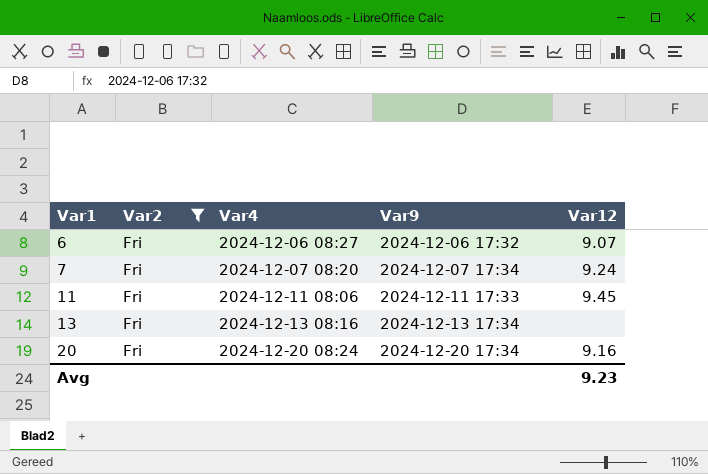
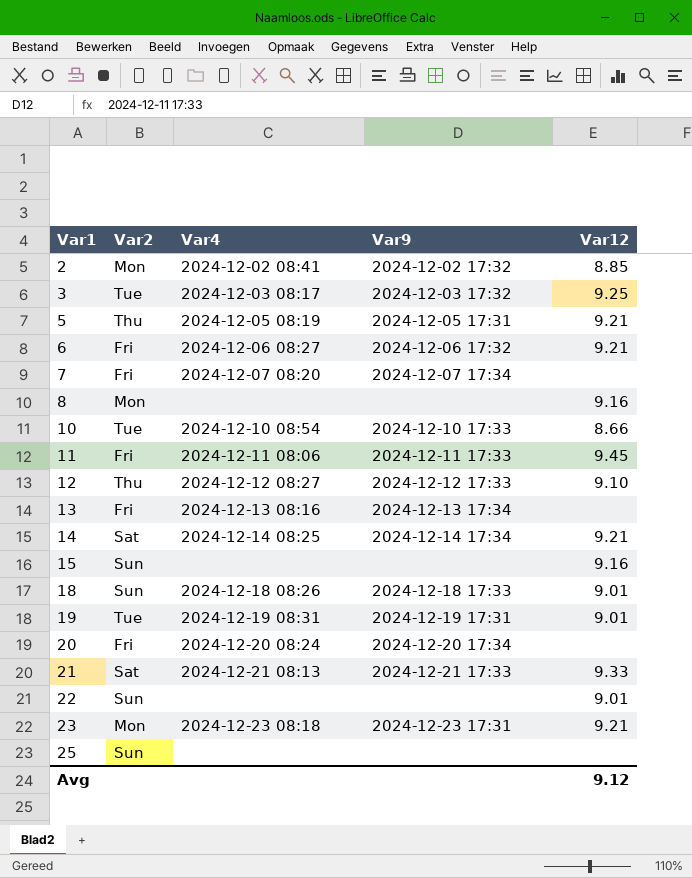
filter: Var2 = Fri -> none
6 | Var12: 9.07 -> 9.21
7 | Var12: 9.24 -> none
20 | Var12: 9.16 -> none
Avg | Var12: 9.23 -> 9.12

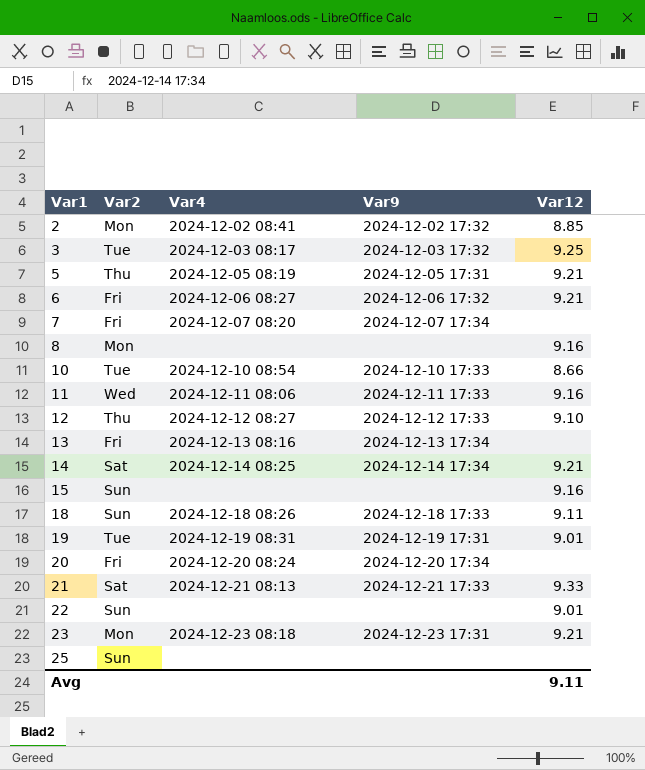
11 | Var2: Fri -> Wed
11 | Var12: 9.45 -> 9.16
18 | Var12: 9.01 -> 9.11
Avg | Var12: 9.12 -> 9.11

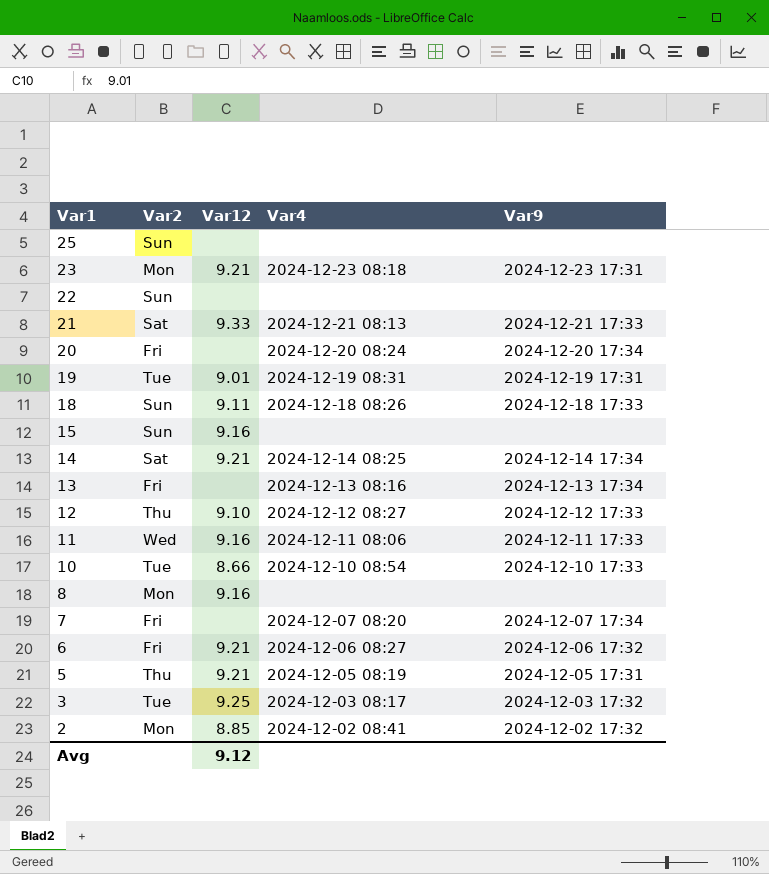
row order: Var1 ascending -> Var1 descending
column Var12 | position: 5 -> 3
22 | Var12: 9.01 -> none
Avg | Var12: 9.11 -> 9.12

